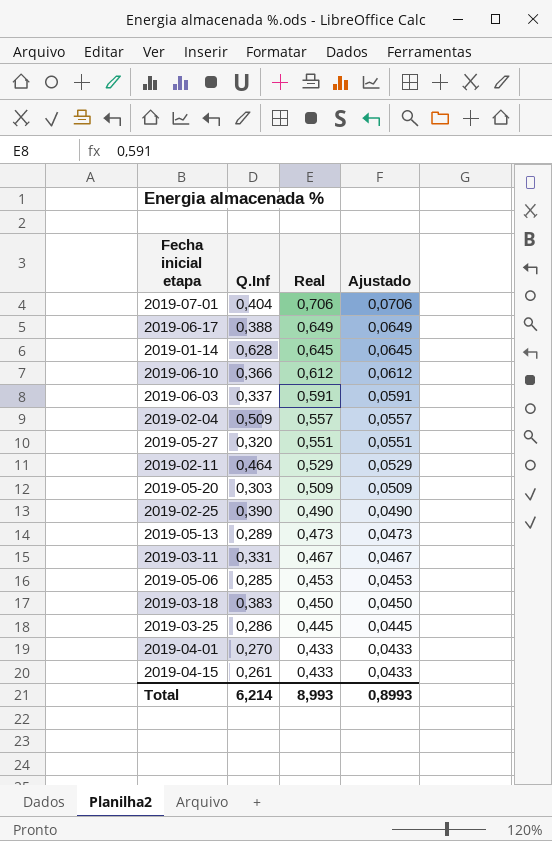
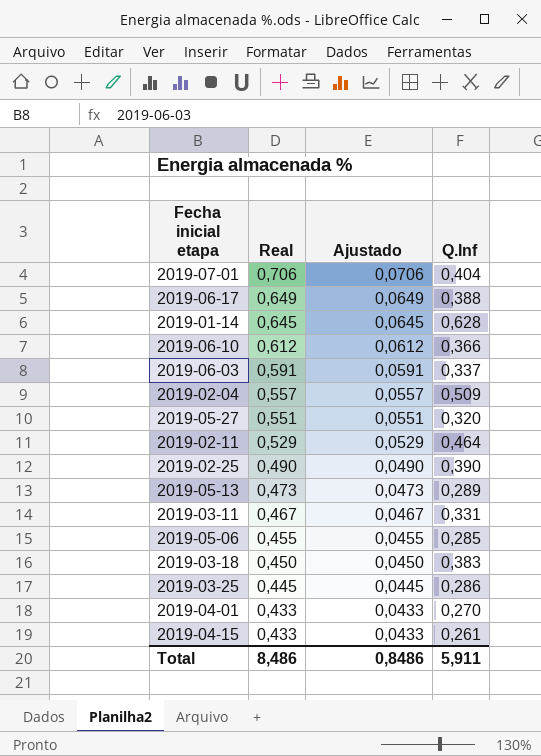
column Q.Inf | position: 2 -> 4
row 2019-05-20: 0,303 | 0,509 | 0,0509 -> none
2019-05-06 | Real: 0,453 -> 0,455
2019-05-06 | Ajustado: 0,0453 -> 0,0455
Total | Real: 8,993 -> 8,486
Total | Ajustado: 0,8993 -> 0,8486
Total | Q.Inf: 6,214 -> 5,911

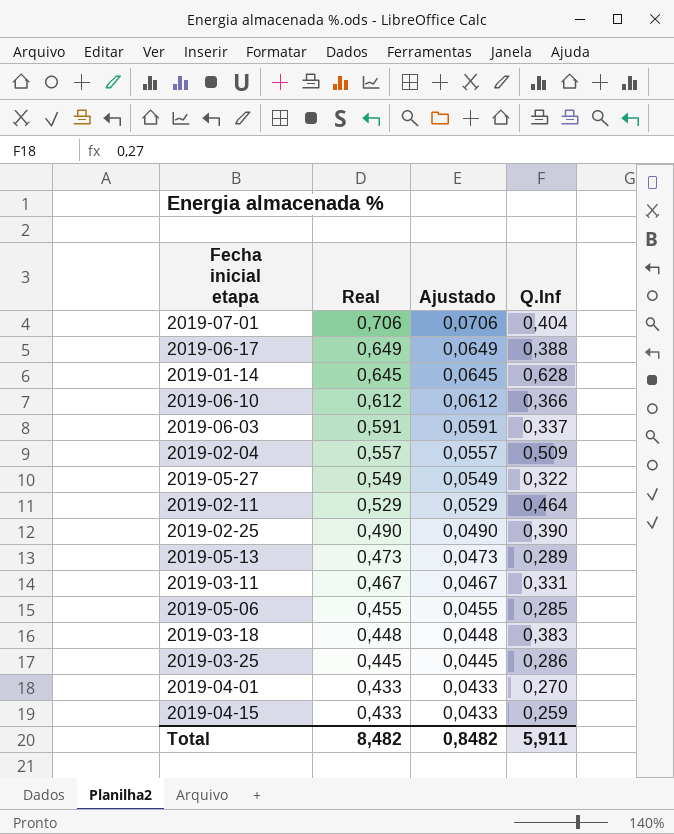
2019-05-27 | Real: 0,551 -> 0,549
2019-05-27 | Ajustado: 0,0551 -> 0,0549
2019-05-27 | Q.Inf: 0,320 -> 0,322
2019-03-18 | Real: 0,450 -> 0,448
2019-03-18 | Ajustado: 0,0450 -> 0,0448
2019-04-15 | Q.Inf: 0,261 -> 0,259
Total | Real: 8,486 -> 8,482
Total | Ajustado: 0,8486 -> 0,8482

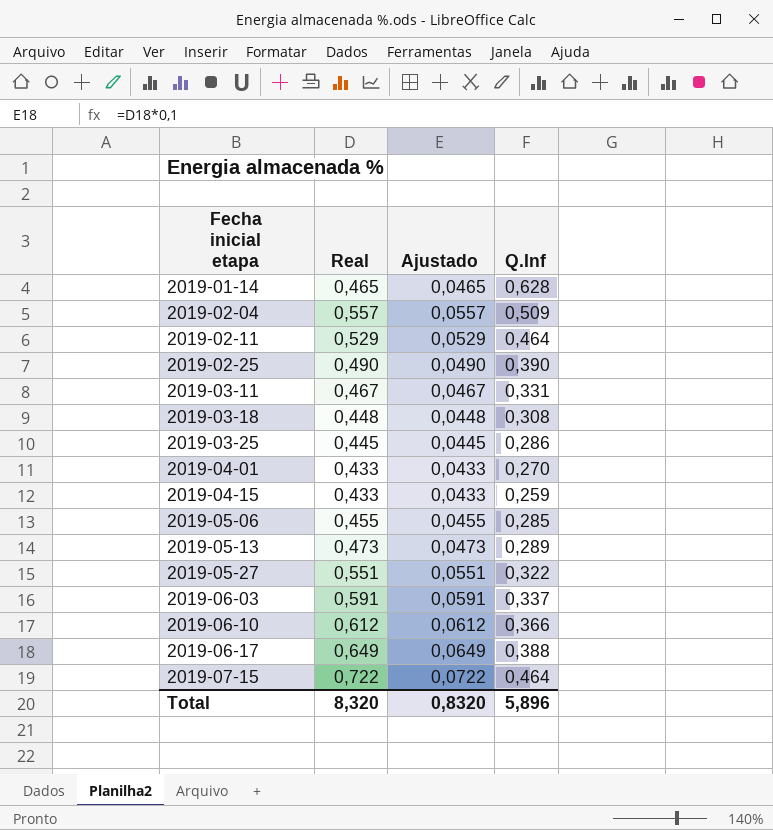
row order: Real descending -> Fecha inicial etapa ascending
row 2019-07-01: 0,706 | 0,0706 | 0,404 -> none
2019-01-14 | Real: 0,645 -> 0,465
2019-01-14 | Ajustado: 0,0645 -> 0,0465
2019-03-18 | Q.Inf: 0,383 -> 0,308
2019-05-27 | Real: 0,549 -> 0,551
2019-05-27 | Ajustado: 0,0549 -> 0,0551
row 2019-07-15: none -> 0,722 | 0,0722 | 0,464
Total | Real: 8,482 -> 8,320
Total | Ajustado: 0,8482 -> 0,8320
Total | Q.Inf: 5,911 -> 5,896

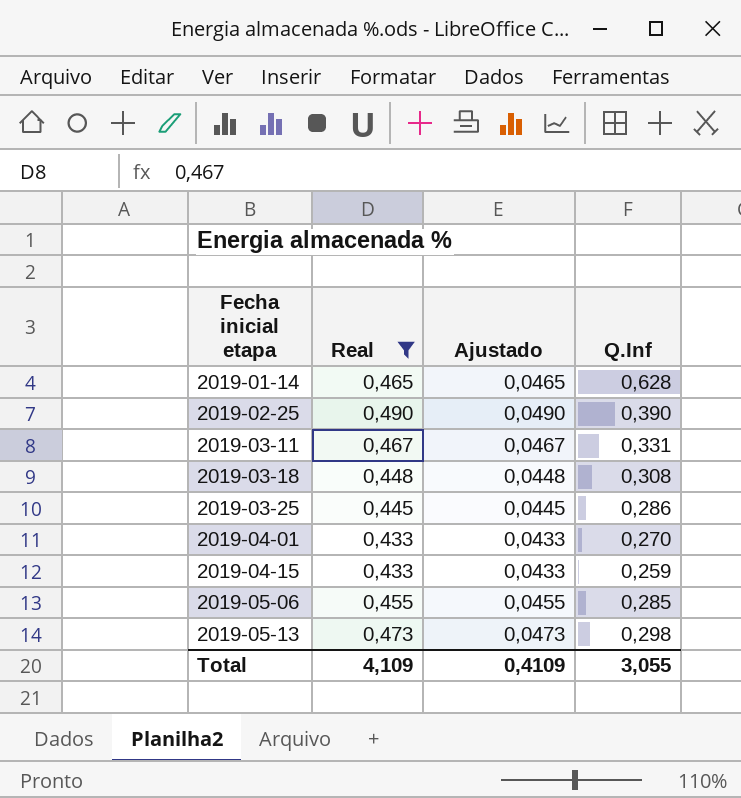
filter: none -> Real <= 0,490
2019-05-13 | Q.Inf: 0,289 -> 0,298
Total | Real: 8,320 -> 4,109
Total | Ajustado: 0,8320 -> 0,4109
Total | Q.Inf: 5,896 -> 3,055

